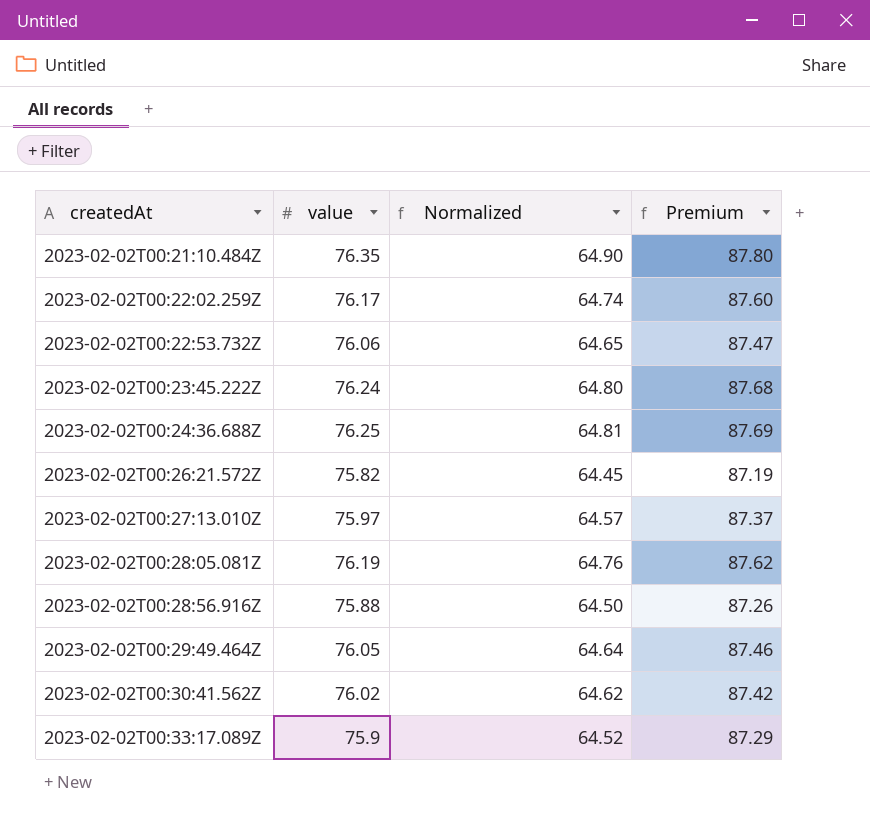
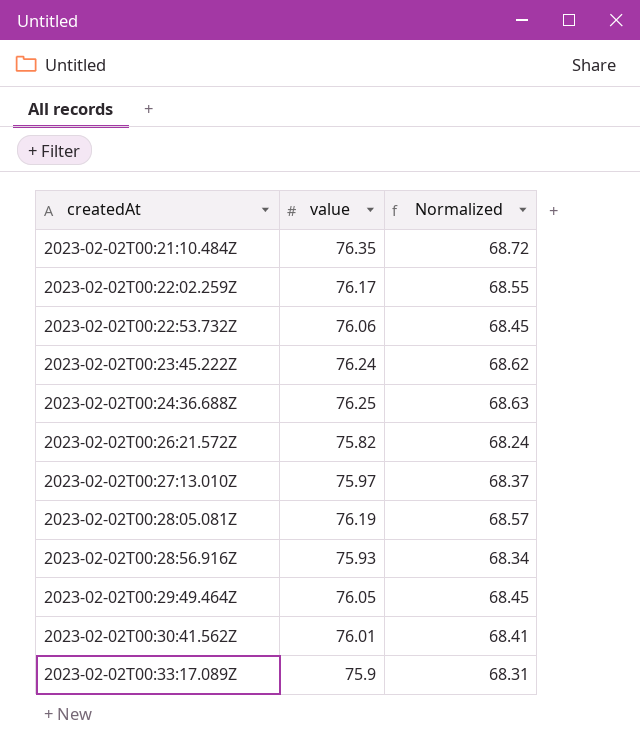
column Premium | formula: [value] * 1.15 -> none
column Normalized | formula: [value] * 0.85 -> [value] * 0.9
2023-02-02T00:28:56.916Z | value: 75.88 -> 75.93
2023-02-02T00:30:41.562Z | value: 76.02 -> 76.01

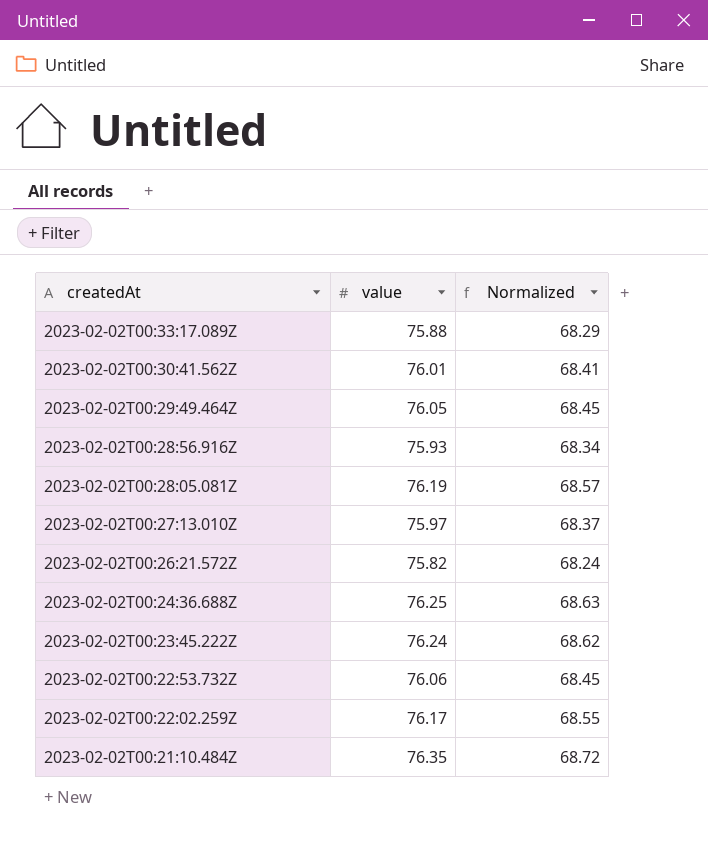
row order: createdAt ascending -> createdAt descending
2023-02-02T00:33:17.089Z | value: 75.9 -> 75.88
2023-02-02T00:33:17.089Z | Normalized: 68.31 -> 68.29

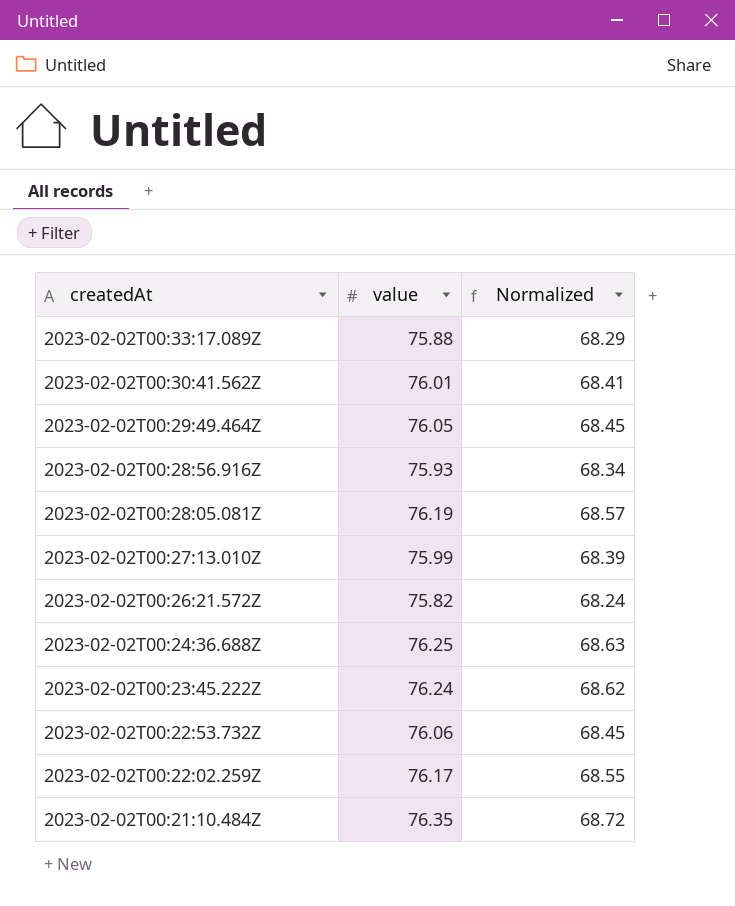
2023-02-02T00:27:13.010Z | value: 75.97 -> 75.99
2023-02-02T00:27:13.010Z | Normalized: 68.37 -> 68.39

